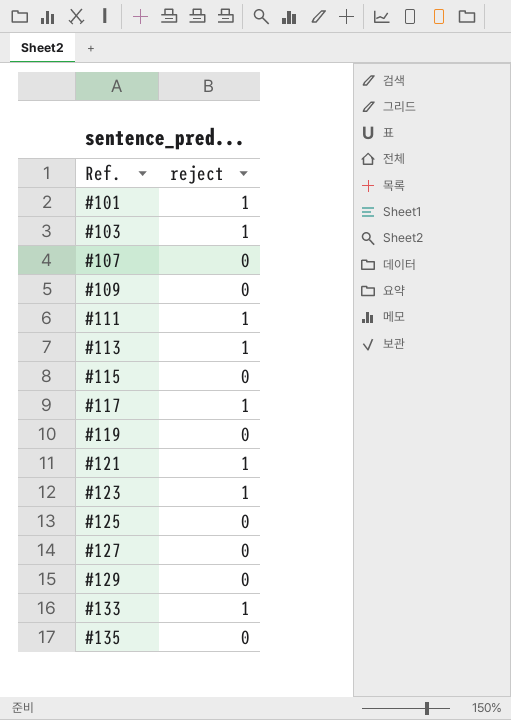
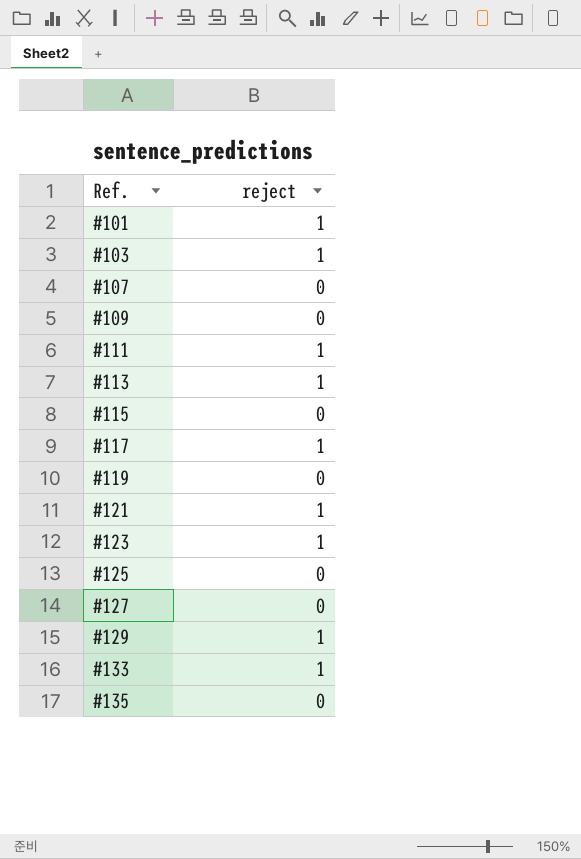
#129 | reject: 0 -> 1

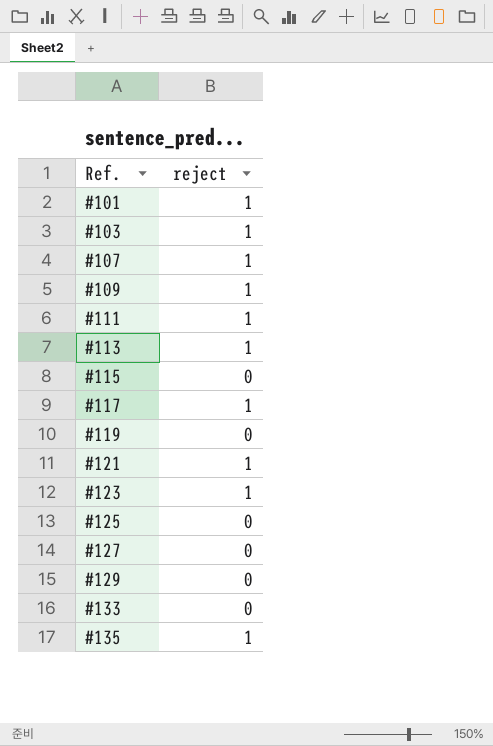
#107 | reject: 0 -> 1
#109 | reject: 0 -> 1
#129 | reject: 1 -> 0
#133 | reject: 1 -> 0
#135 | reject: 0 -> 1

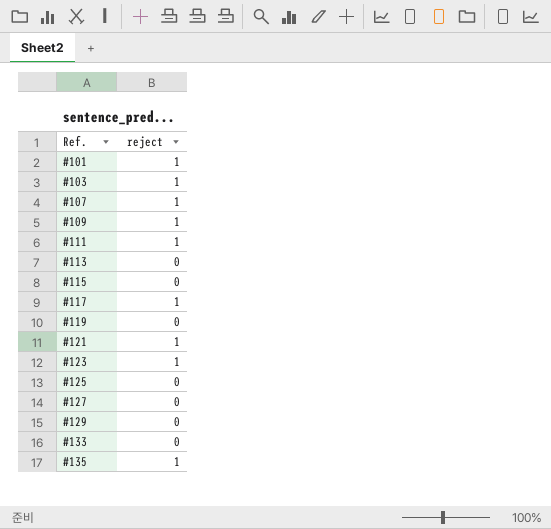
#113 | reject: 1 -> 0

